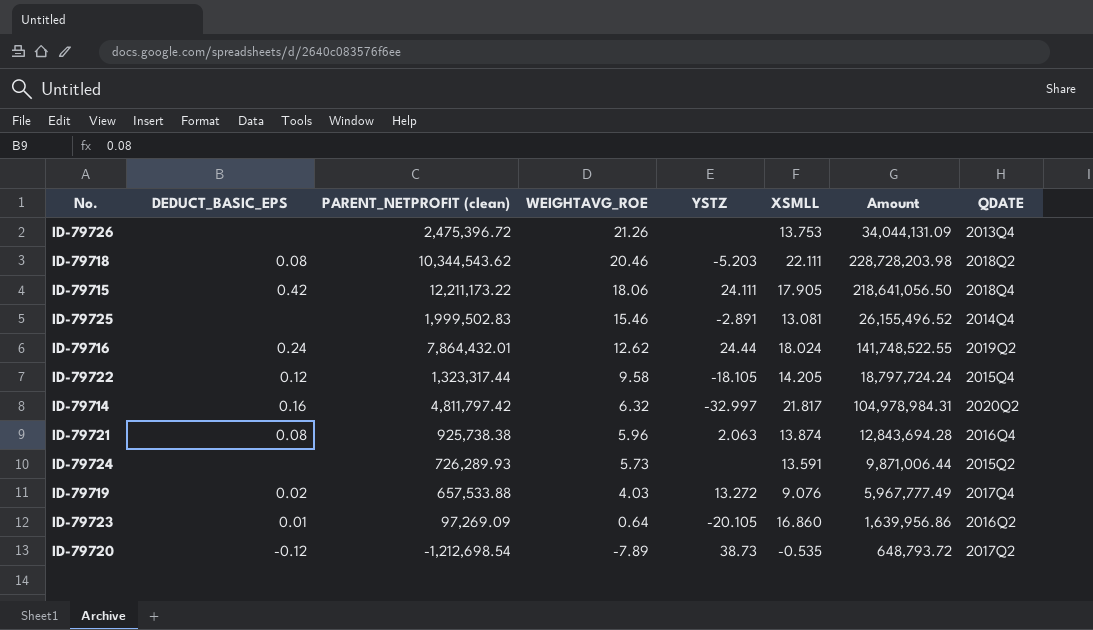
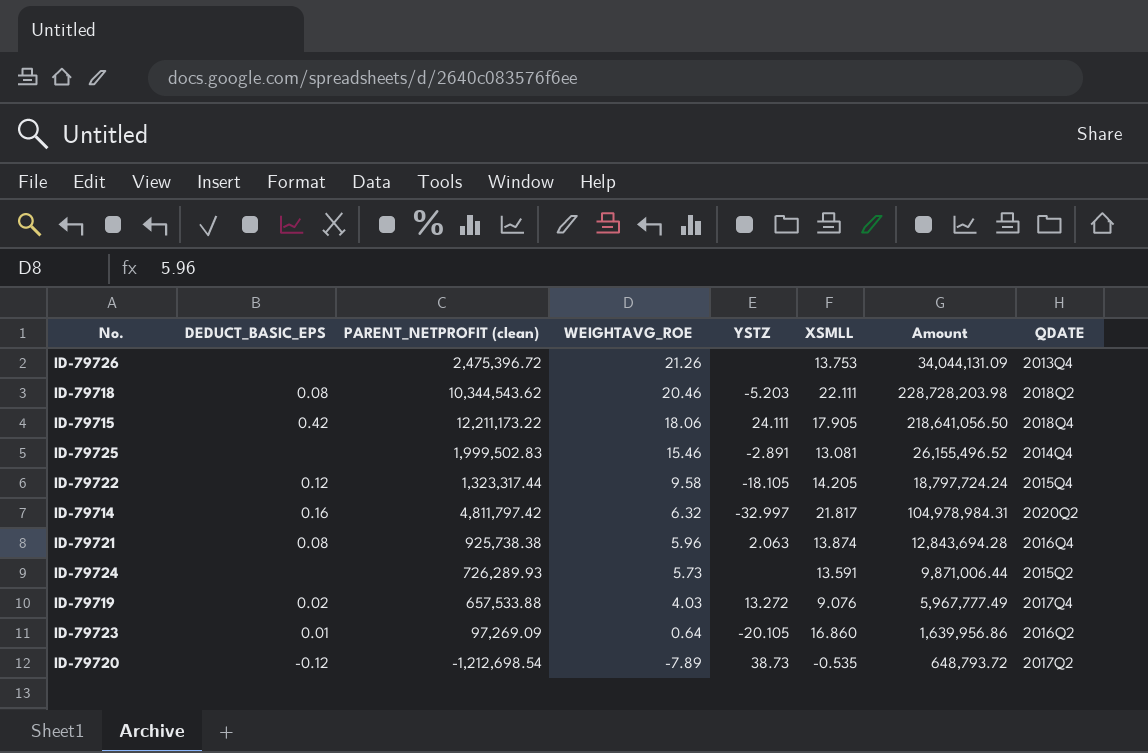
row ID-79716: 0.24 | 7,864,432.01 | 12.62 | 24.44 | 18.024 | 141,748,522.55 | 2019Q2 -> none

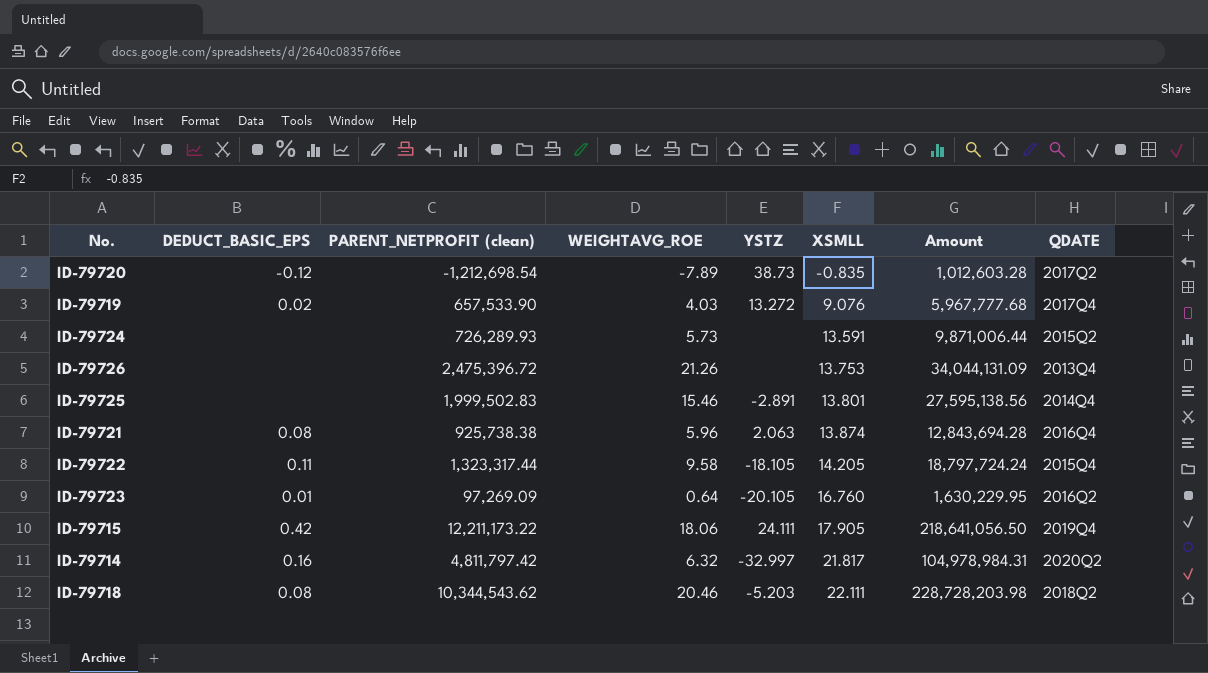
row order: WEIGHTAVG_ROE descending -> XSMLL ascending
ID-79720 | XSMLL: -0.535 -> -0.835
ID-79720 | Amount: 648,793.72 -> 1,012,603.28
ID-79719 | PARENT_NETPROFIT (clean): 657,533.88 -> 657,533.90
ID-79719 | Amount: 5,967,777.49 -> 5,967,777.68
ID-79725 | XSMLL: 13.081 -> 13.801
ID-79725 | Amount: 26,155,496.52 -> 27,595,138.56
ID-79722 | DEDUCT_BASIC_EPS: 0.12 -> 0.11
ID-79723 | XSMLL: 16.860 -> 16.760
ID-79723 | Amount: 1,639,956.86 -> 1,630,229.95
ID-79715 | QDATE: 2018Q4 -> 2019Q4

